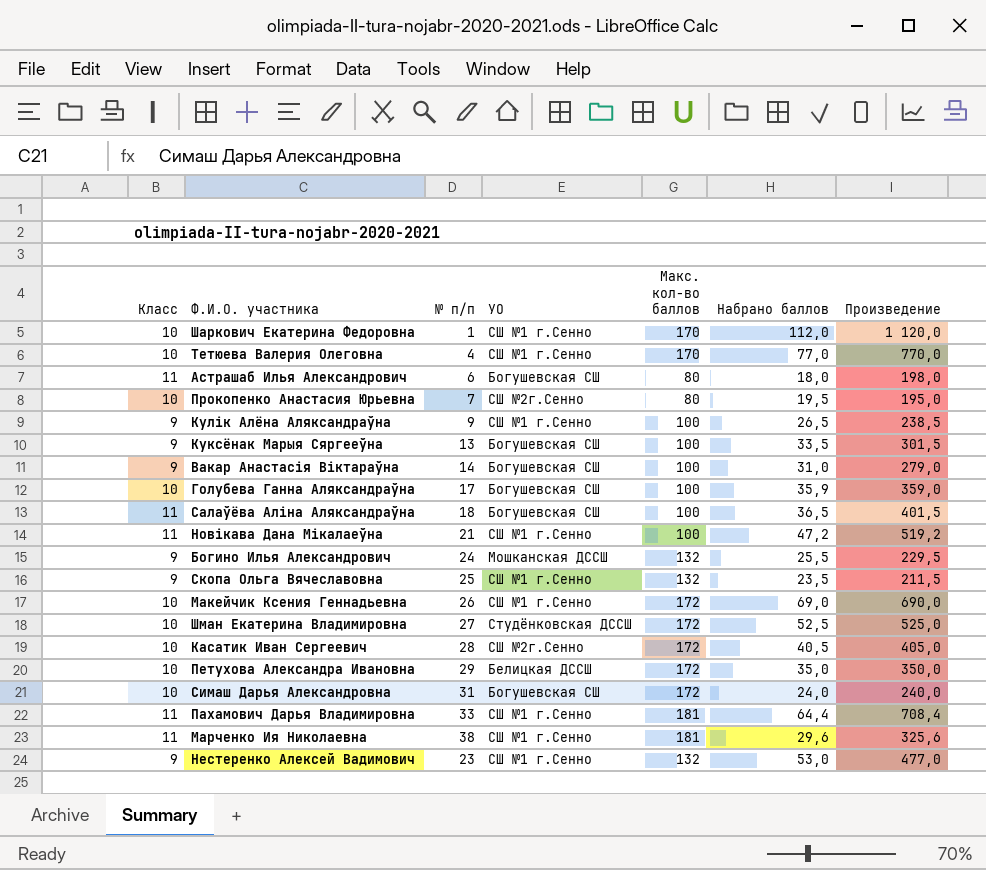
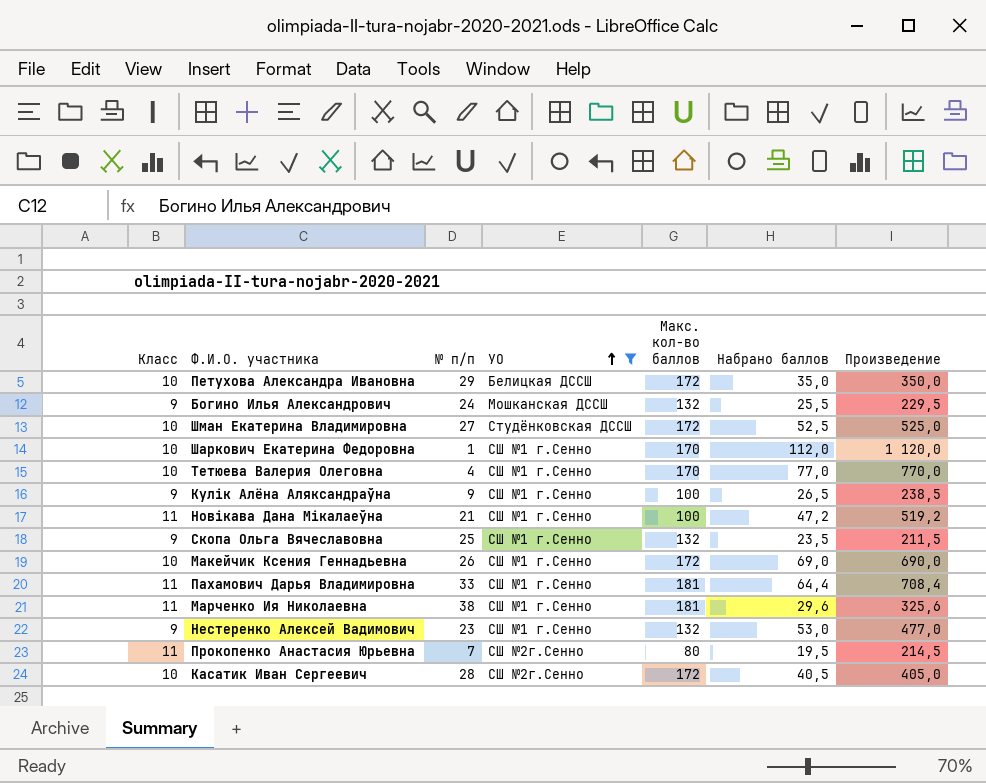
filter: none -> УО != Богушевская СШ
row order: none -> УО ascending
Прокопенко Анастасия Юрьевна | Класс: 10 -> 11
Прокопенко Анастасия Юрьевна | Произведение: 195,0 -> 214,5

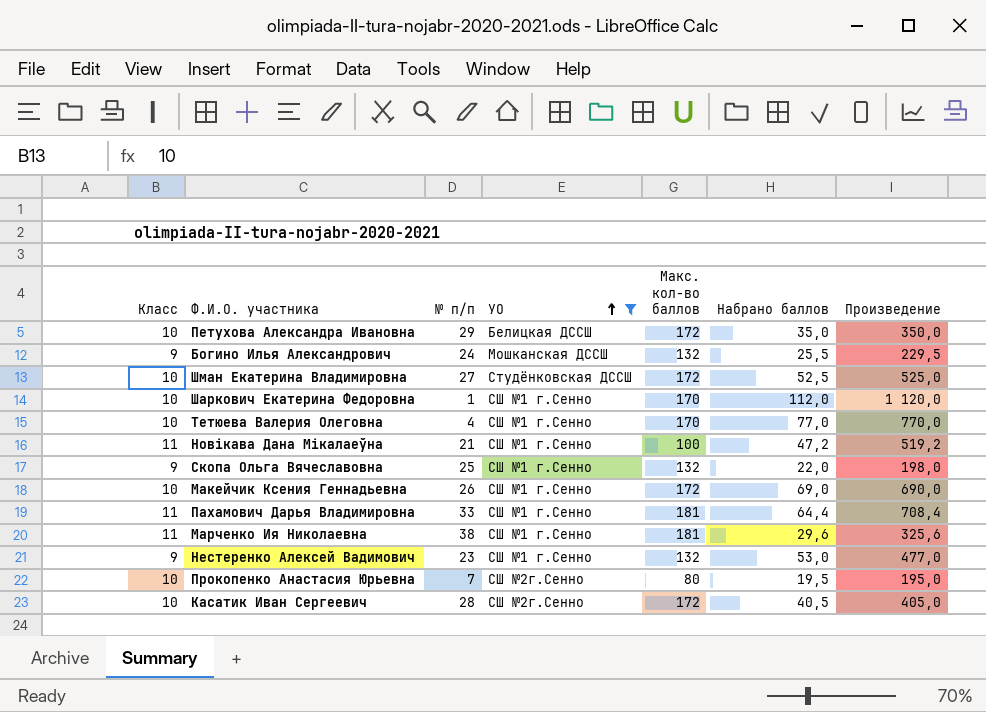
row Кулік Алёна Аляксандраўна: 9 | 9 | СШ №1 г.Сенно | 100 | 26,5 | 238,5 -> none
Скопа Ольга Вячеславовна | Набрано баллов: 23,5 -> 22,0
Скопа Ольга Вячеславовна | Произведение: 211,5 -> 198,0
Прокопенко Анастасия Юрьевна | Класс: 11 -> 10
Прокопенко Анастасия Юрьевна | Произведение: 214,5 -> 195,0

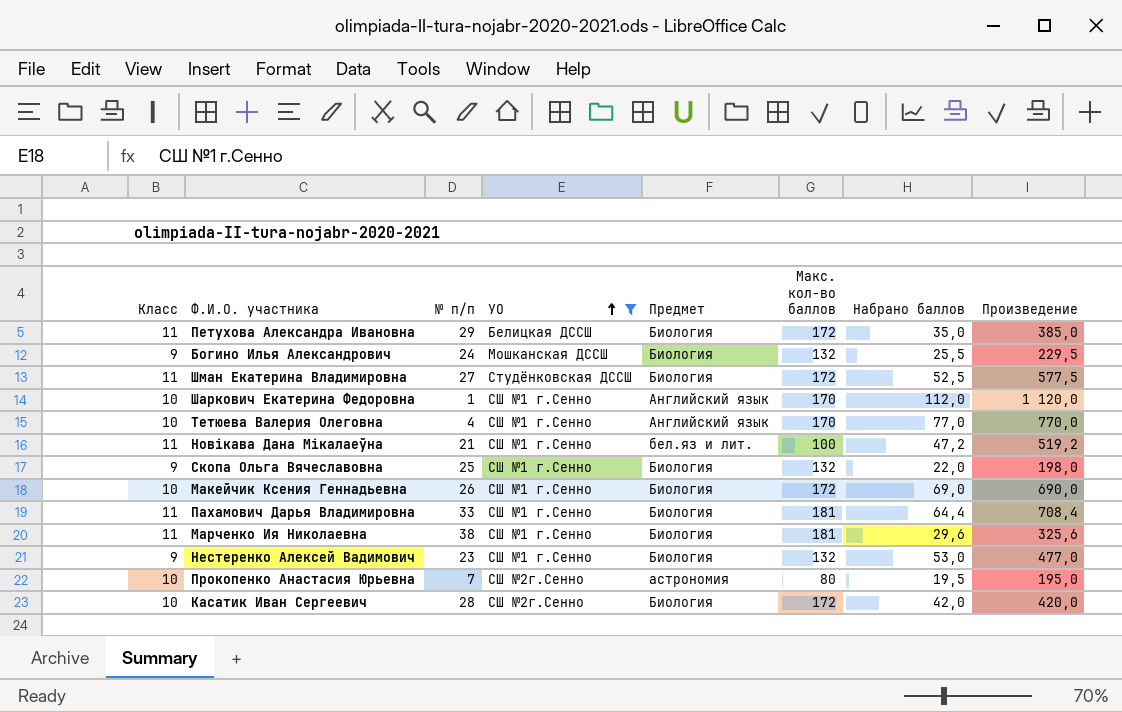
column Предмет | position: none -> 5
Петухова Александра Ивановна | Класс: 10 -> 11
Петухова Александра Ивановна | Произведение: 350,0 -> 385,0
Шман Екатерина Владимировна | Класс: 10 -> 11
Шман Екатерина Владимировна | Произведение: 525,0 -> 577,5
Касатик Иван Сергеевич | Набрано баллов: 40,5 -> 42,0
Касатик Иван Сергеевич | Произведение: 405,0 -> 420,0

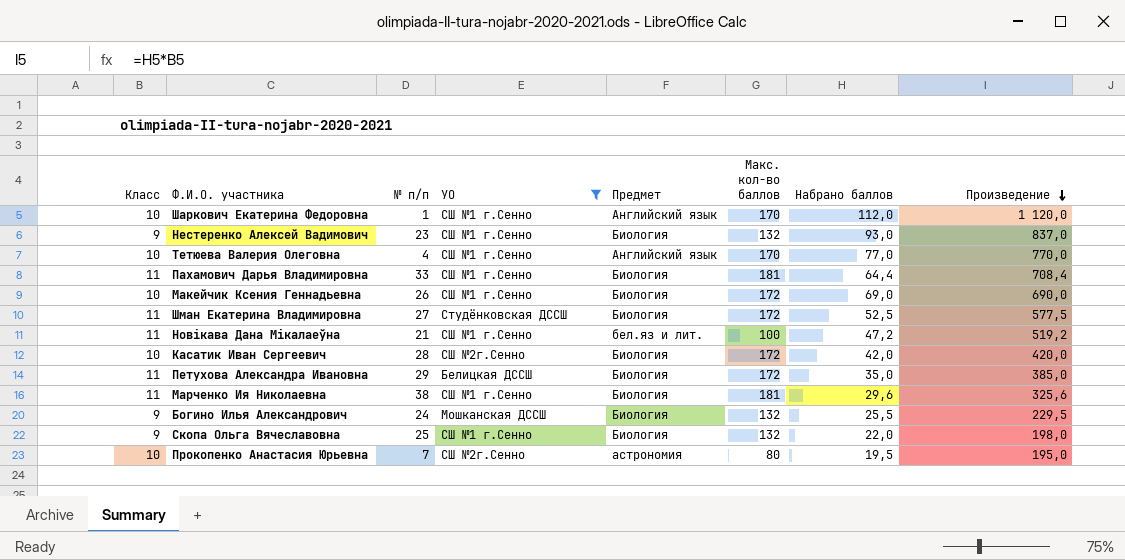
row order: УО ascending -> Произведение descending
Нестеренко Алексей Вадимович | Набрано баллов: 53,0 -> 93,0
Нестеренко Алексей Вадимович | Произведение: 477,0 -> 837,0

